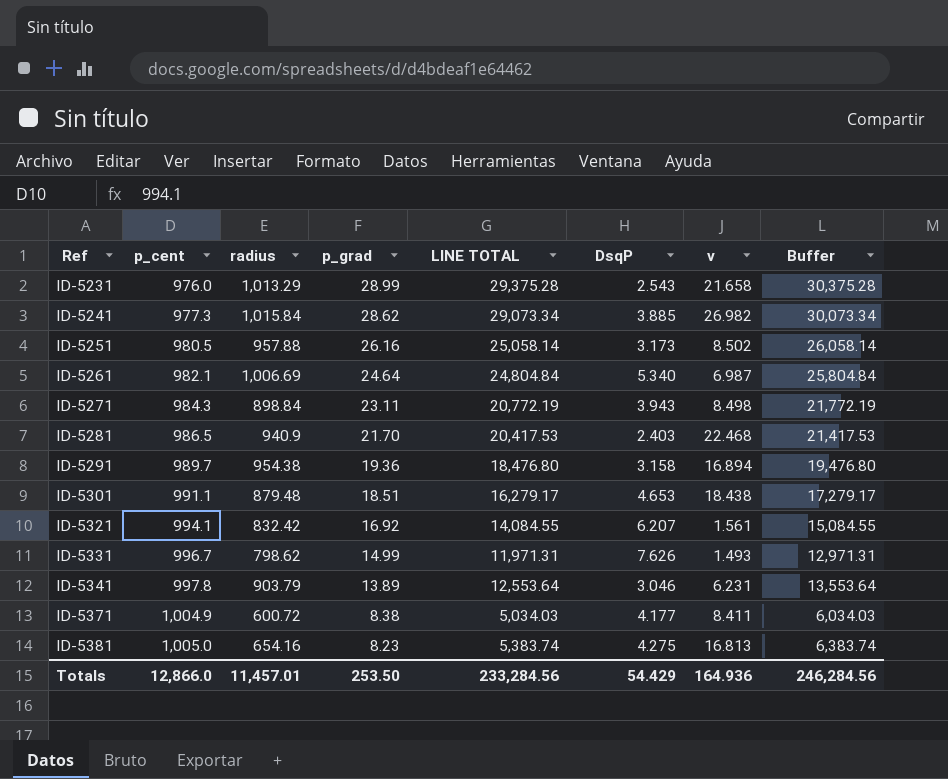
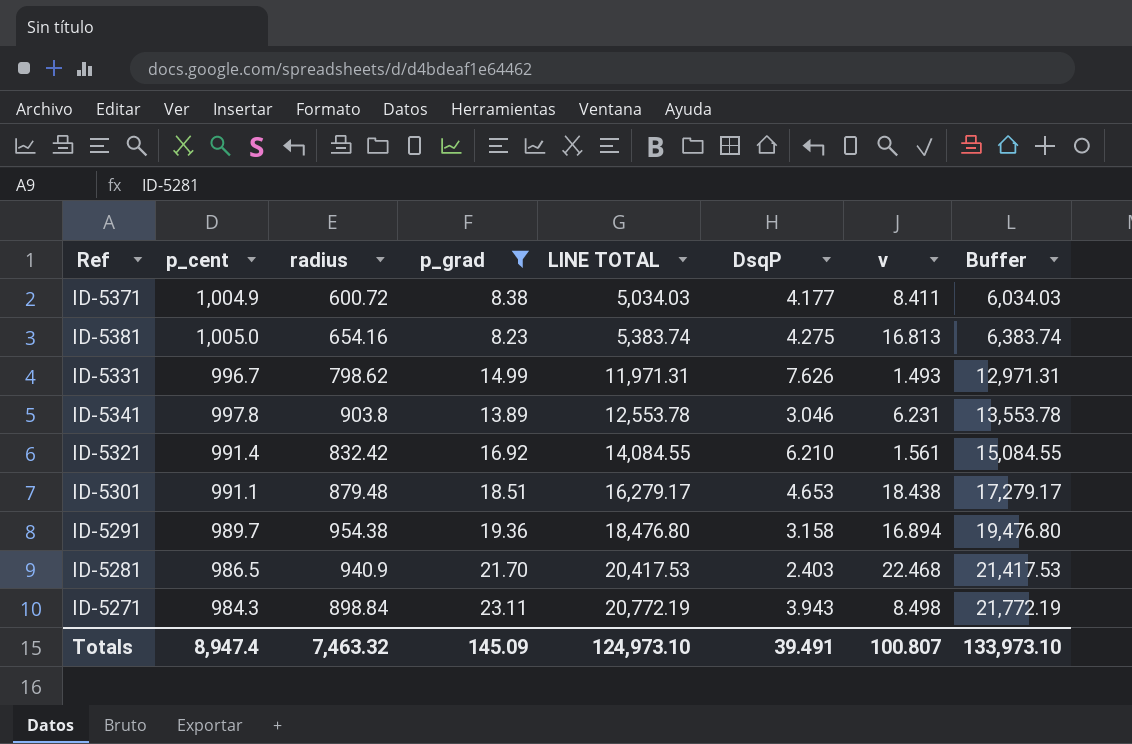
filter: none -> p_grad <= 23.11
row order: Ref ascending -> LINE TOTAL ascending
ID-5341 | radius: 903.79 -> 903.8
ID-5341 | LINE TOTAL: 12,553.64 -> 12,553.78
ID-5341 | Buffer: 13,553.64 -> 13,553.78
ID-5321 | p_cent: 994.1 -> 991.4
ID-5321 | DsqP: 6.207 -> 6.210
Totals | p_cent: 12,866.0 -> 8,947.4
Totals | radius: 11,457.01 -> 7,463.32
Totals | p_grad: 253.50 -> 145.09
Totals | LINE TOTAL: 233,284.56 -> 124,973.10
Totals | DsqP: 54.429 -> 39.491
Totals | v: 164.936 -> 100.807
Totals | Buffer: 246,284.56 -> 133,973.10

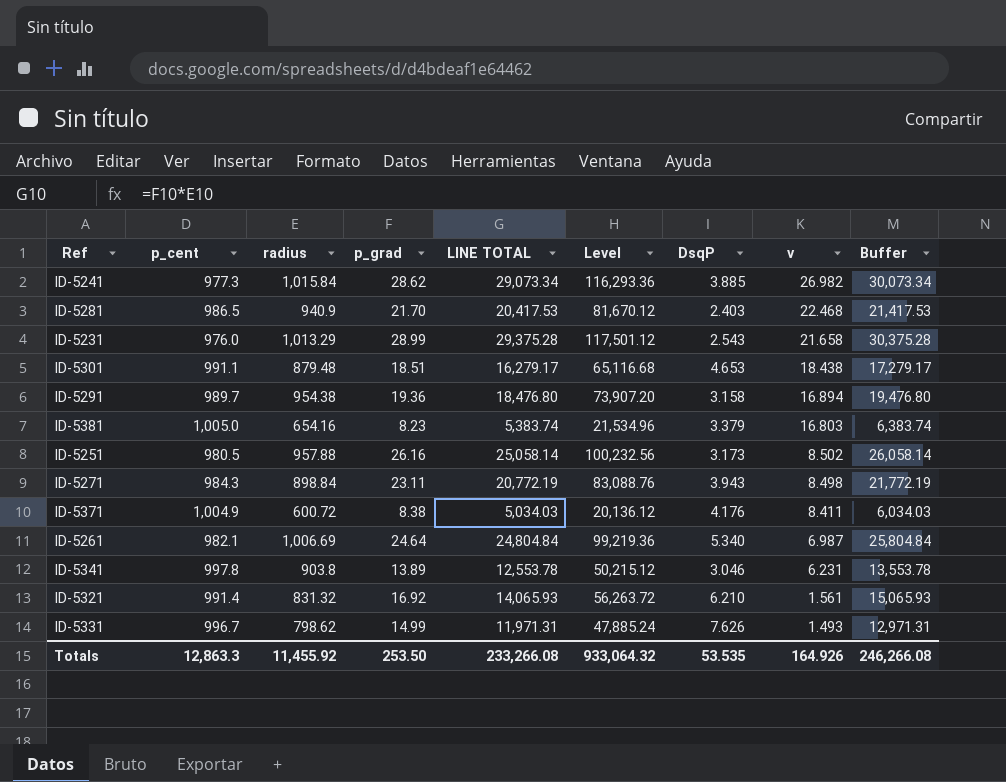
filter: p_grad <= 23.11 -> none
row order: LINE TOTAL ascending -> v descending
column Level | formula: none -> [LINE TOTAL] * 4
ID-5381 | DsqP: 4.275 -> 3.379
ID-5381 | v: 16.813 -> 16.803
ID-5371 | DsqP: 4.177 -> 4.176
ID-5321 | radius: 832.42 -> 831.32
ID-5321 | LINE TOTAL: 14,084.55 -> 14,065.93
ID-5321 | Buffer: 15,084.55 -> 15,065.93
Totals | p_cent: 8,947.4 -> 12,863.3
Totals | radius: 7,463.32 -> 11,455.92
Totals | p_grad: 145.09 -> 253.50
Totals | LINE TOTAL: 124,973.10 -> 233,266.08
Totals | DsqP: 39.491 -> 53.535
Totals | v: 100.807 -> 164.926
Totals | Buffer: 133,973.10 -> 246,266.08

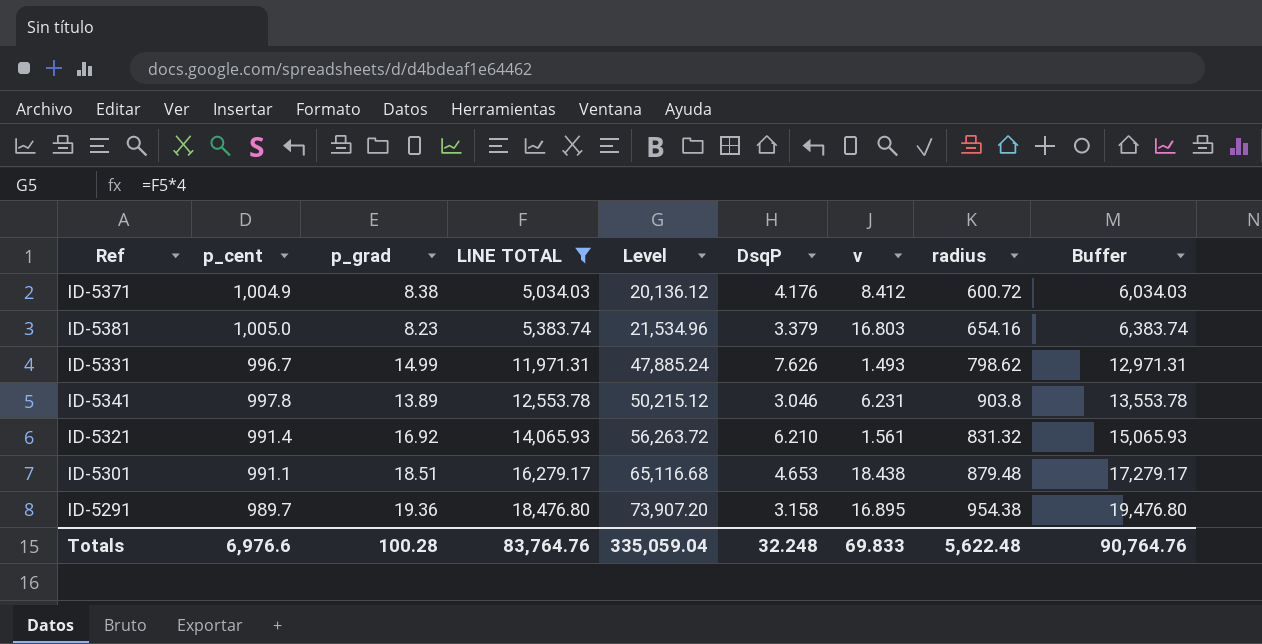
filter: none -> LINE TOTAL <= 18,476.80
row order: v descending -> LINE TOTAL ascending
column radius | position: 3 -> 8
ID-5371 | v: 8.411 -> 8.412
ID-5291 | v: 16.894 -> 16.895
Totals | p_cent: 12,863.3 -> 6,976.6
Totals | p_grad: 253.50 -> 100.28
Totals | LINE TOTAL: 233,266.08 -> 83,764.76
Totals | Level: 933,064.32 -> 335,059.04
Totals | DsqP: 53.535 -> 32.248
Totals | v: 164.926 -> 69.833
Totals | radius: 11,455.92 -> 5,622.48
Totals | Buffer: 246,266.08 -> 90,764.76

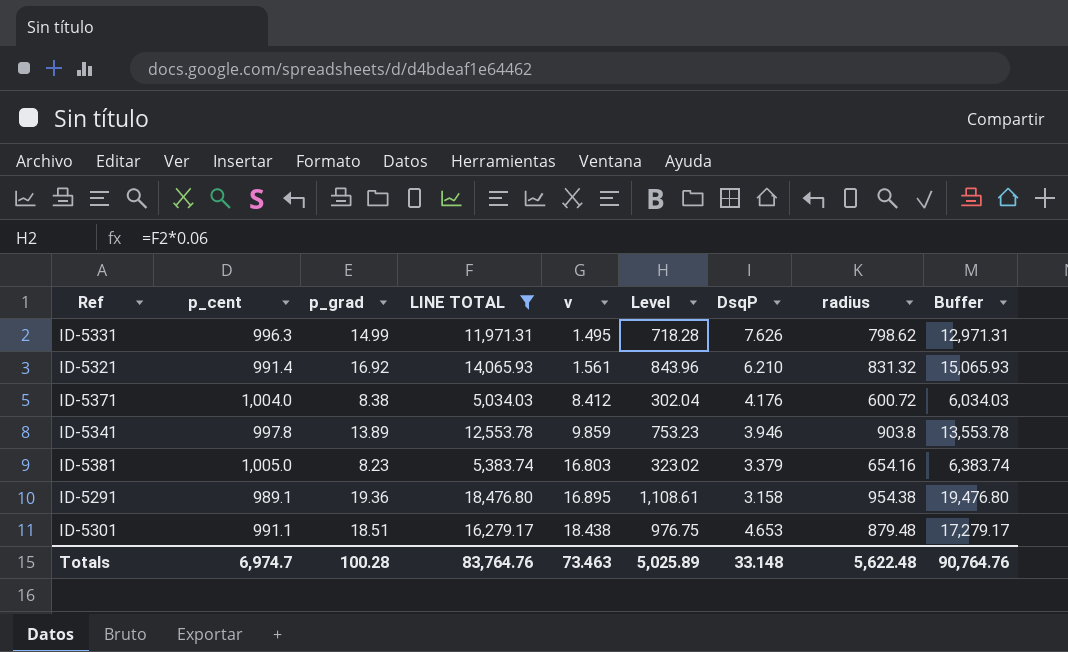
row order: LINE TOTAL ascending -> v ascending
column v | position: 7 -> 5
column Level | formula: [LINE TOTAL] * 4 -> [LINE TOTAL] * 0.06
ID-5331 | p_cent: 996.7 -> 996.3
ID-5331 | v: 1.493 -> 1.495
ID-5371 | p_cent: 1,004.9 -> 1,004.0
ID-5341 | v: 6.231 -> 9.859
ID-5341 | DsqP: 3.046 -> 3.946
ID-5291 | p_cent: 989.7 -> 989.1
Totals | p_cent: 6,976.6 -> 6,974.7
Totals | v: 69.833 -> 73.463
Totals | Level: 335,059.04 -> 5,025.89
Totals | DsqP: 32.248 -> 33.148

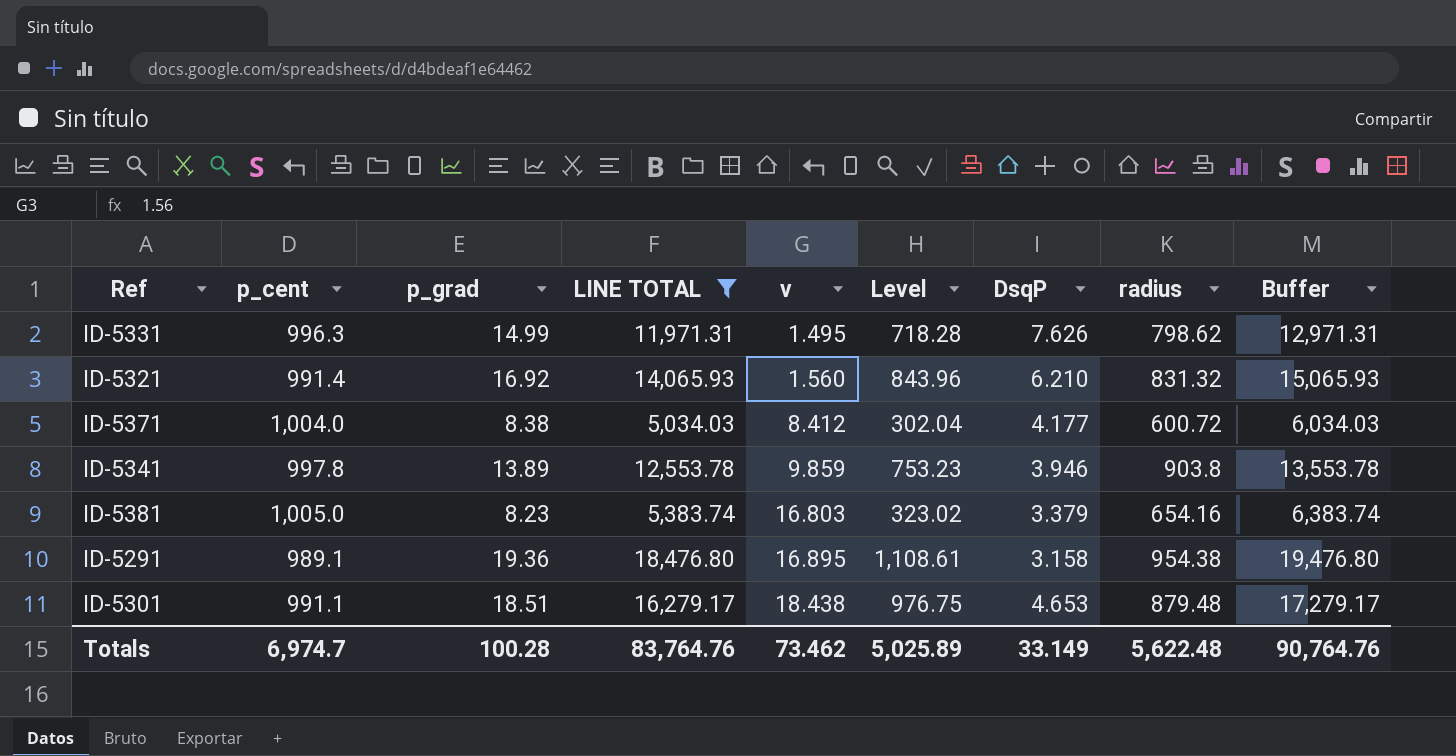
ID-5321 | v: 1.561 -> 1.560
ID-5371 | DsqP: 4.176 -> 4.177
Totals | v: 73.463 -> 73.462
Totals | DsqP: 33.148 -> 33.149

